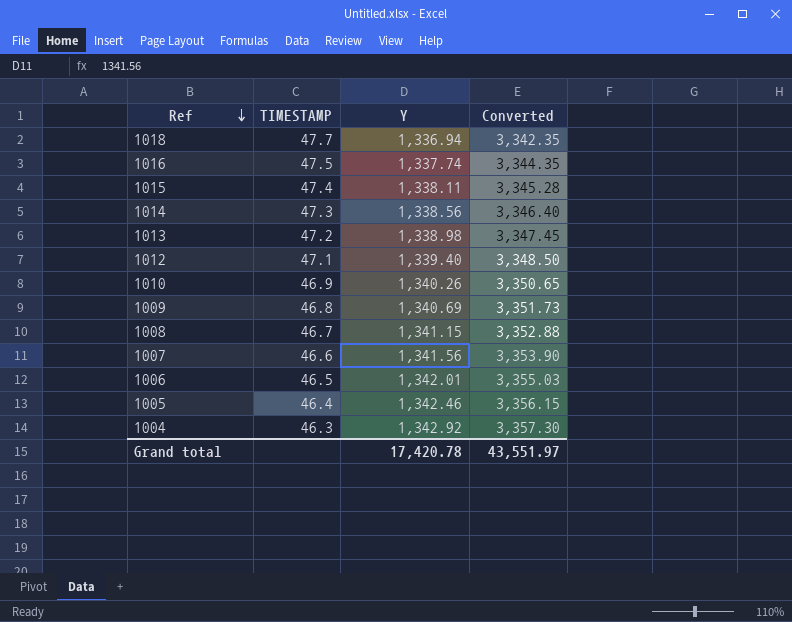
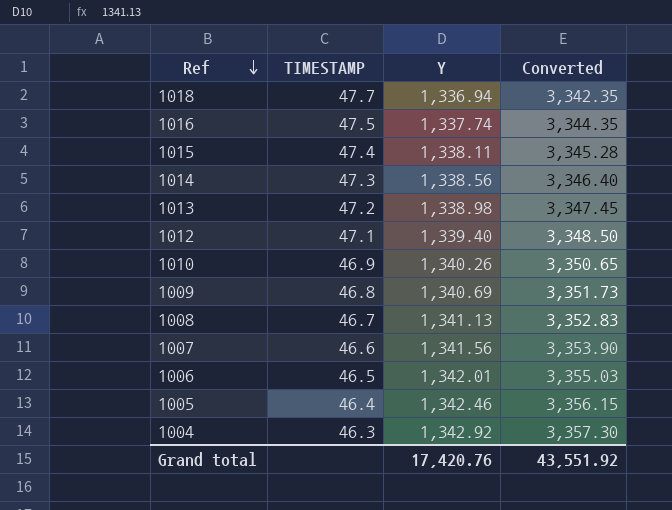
1008 | Y: 1,341.15 -> 1,341.13
1008 | Converted: 3,352.88 -> 3,352.83
Grand total | Y: 17,420.78 -> 17,420.76
Grand total | Converted: 43,551.97 -> 43,551.92

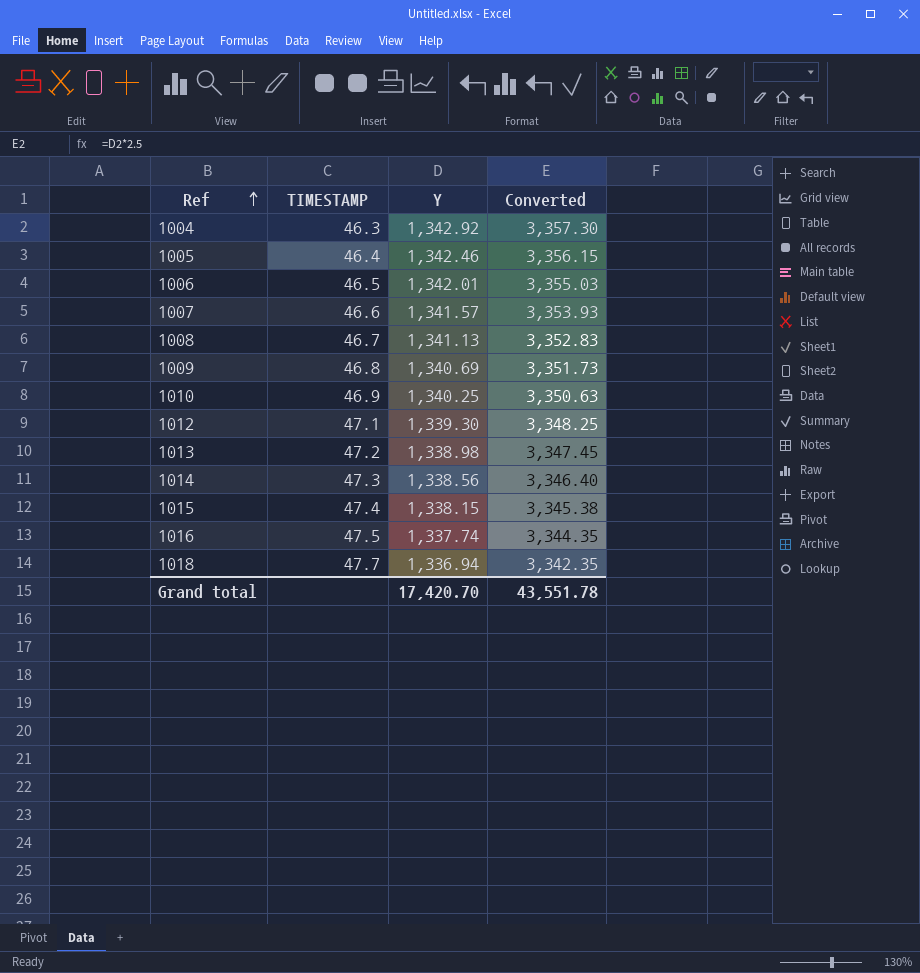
row order: Ref descending -> Ref ascending
1007 | Y: 1,341.56 -> 1,341.57
1007 | Converted: 3,353.90 -> 3,353.93
1010 | Y: 1,340.26 -> 1,340.25
1010 | Converted: 3,350.65 -> 3,350.63
1012 | Y: 1,339.40 -> 1,339.30
1012 | Converted: 3,348.50 -> 3,348.25
1015 | Y: 1,338.11 -> 1,338.15
1015 | Converted: 3,345.28 -> 3,345.38
Grand total | Y: 17,420.76 -> 17,420.70
Grand total | Converted: 43,551.92 -> 43,551.78

